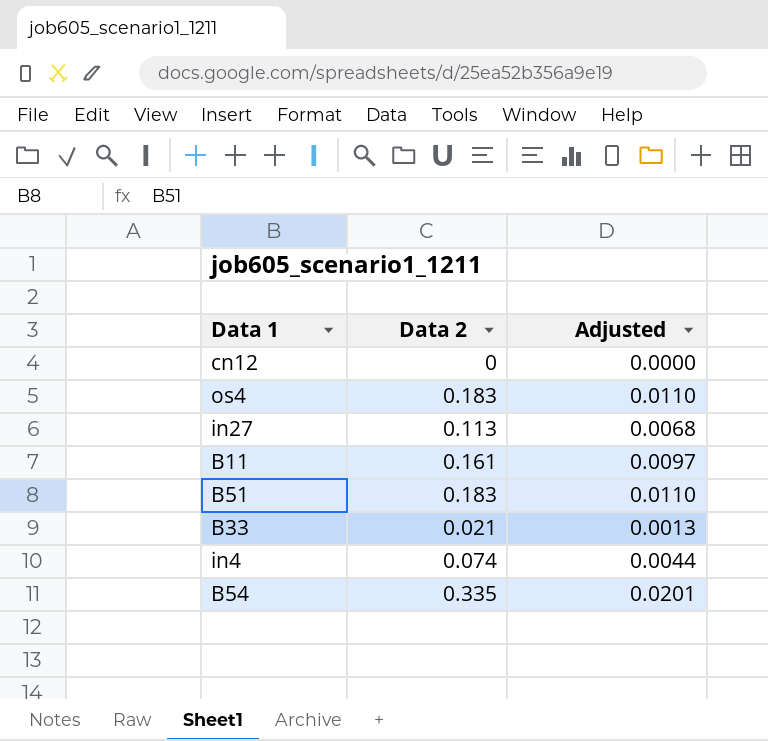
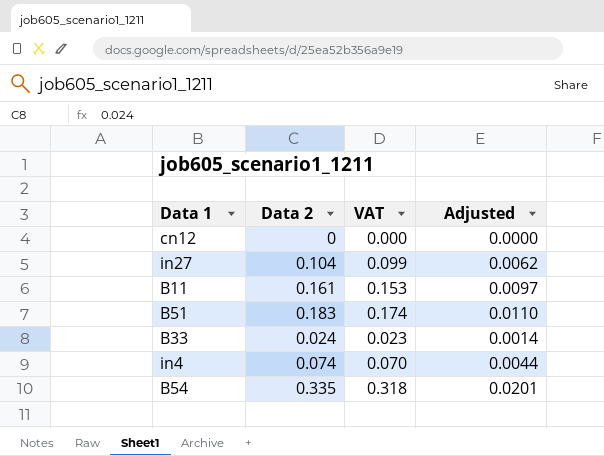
column VAT | formula: none -> [Data 2] * 0.95
row os4: 0.183 | 0.0110 -> none
in27 | Data 2: 0.113 -> 0.104
in27 | Adjusted: 0.0068 -> 0.0062
B33 | Data 2: 0.021 -> 0.024
B33 | Adjusted: 0.0013 -> 0.0014

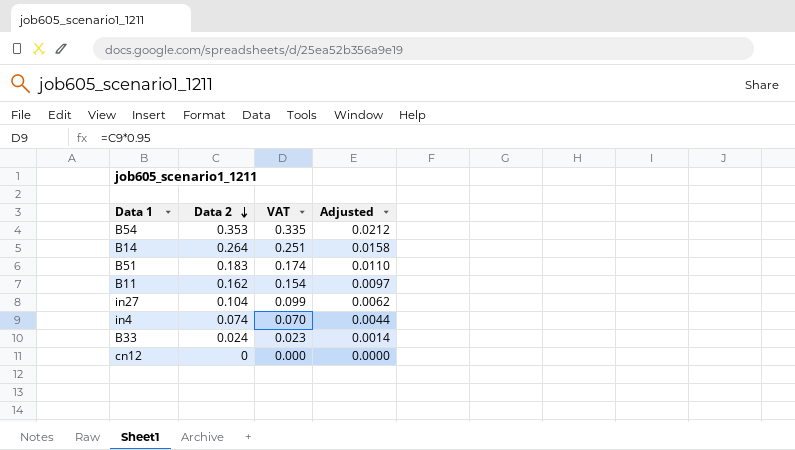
row order: none -> Data 2 descending
B54 | Data 2: 0.335 -> 0.353
B54 | VAT: 0.318 -> 0.335
B54 | Adjusted: 0.0201 -> 0.0212
row B14: none -> 0.264 | 0.251 | 0.0158
B11 | Data 2: 0.161 -> 0.162
B11 | VAT: 0.153 -> 0.154

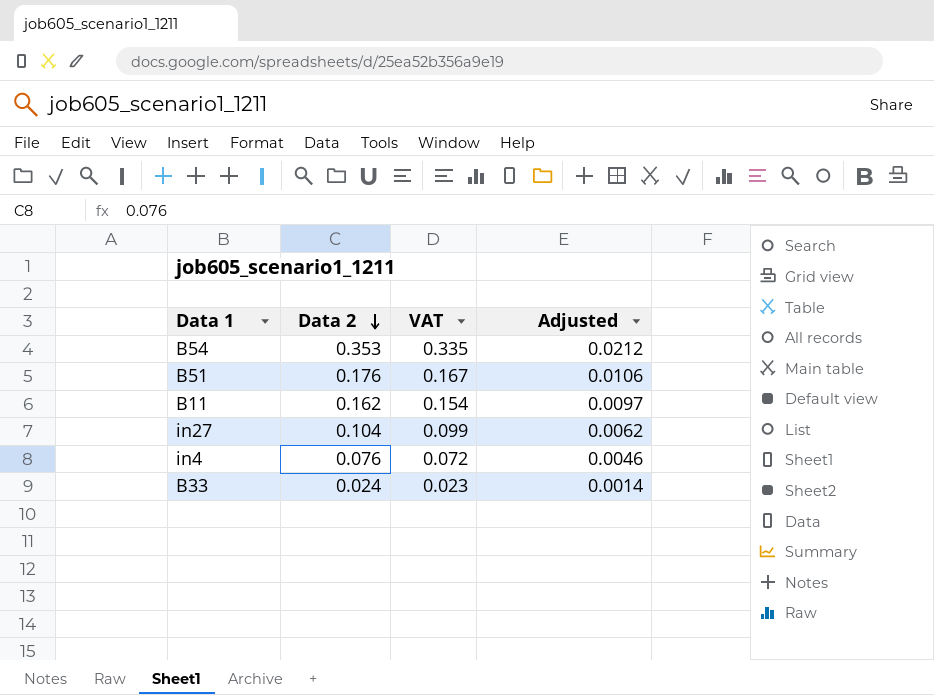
row B14: 0.264 | 0.251 | 0.0158 -> none
row cn12: 0 | 0.000 | 0.0000 -> none
B51 | Data 2: 0.183 -> 0.176
B51 | VAT: 0.174 -> 0.167
B51 | Adjusted: 0.0110 -> 0.0106
in4 | Data 2: 0.074 -> 0.076
in4 | VAT: 0.070 -> 0.072
in4 | Adjusted: 0.0044 -> 0.0046

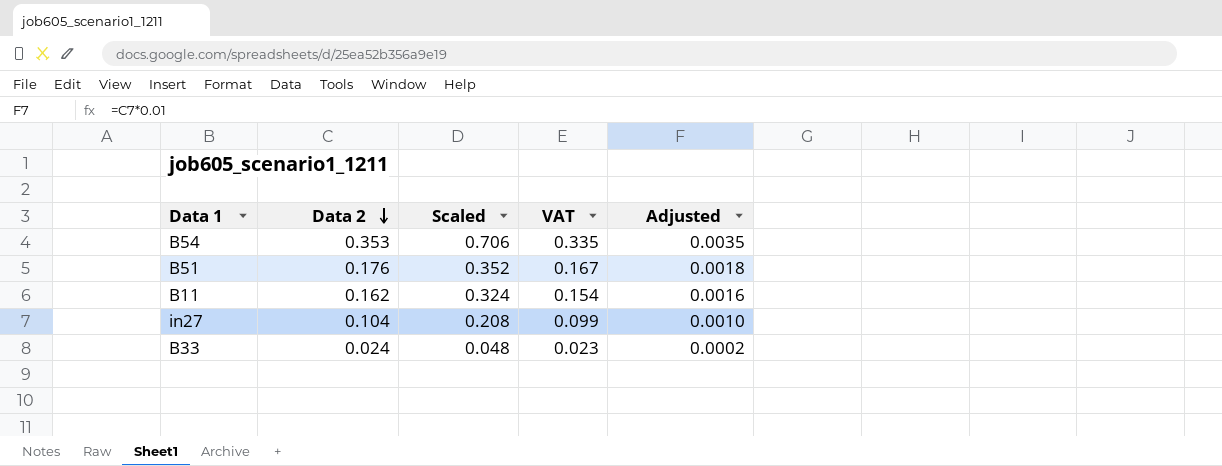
column Scaled | formula: none -> [Data 2] * 2
column Adjusted | formula: [Data 2] * 0.06 -> [Data 2] * 0.01
row in4: 0.076 | 0.072 | 0.0046 -> none

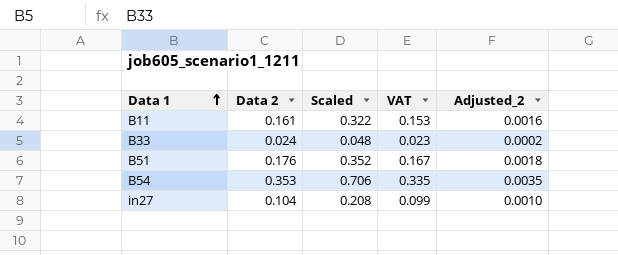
row order: Data 2 descending -> Data 1 ascending
column name: Adjusted -> Adjusted_2
B11 | Data 2: 0.162 -> 0.161
B11 | Scaled: 0.324 -> 0.322
B11 | VAT: 0.154 -> 0.153

